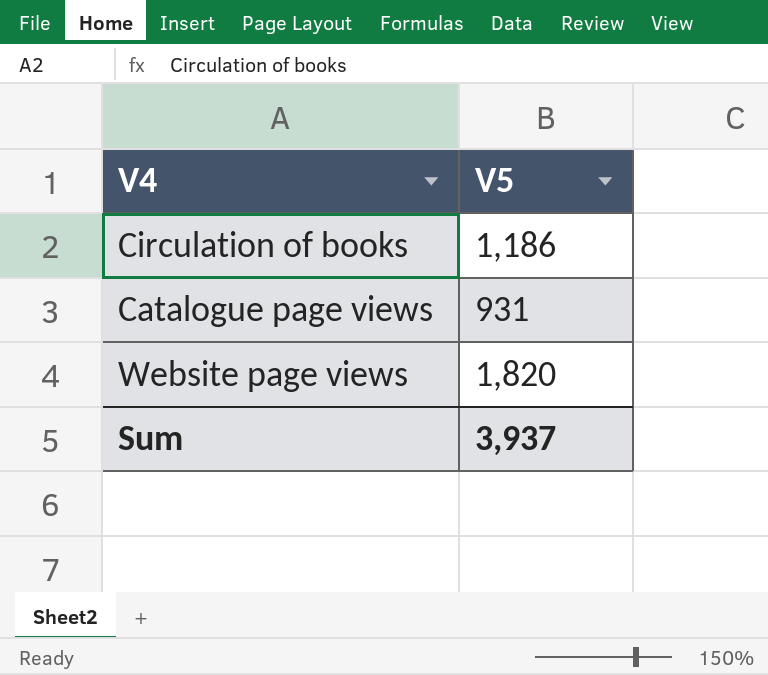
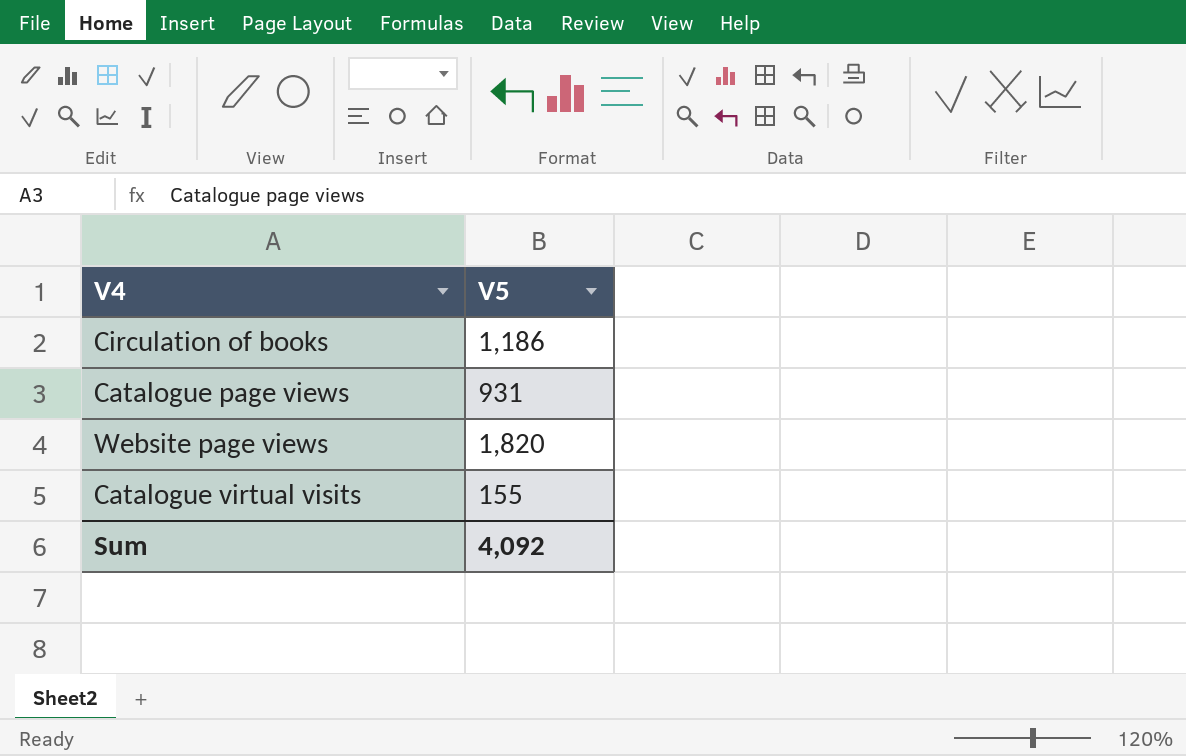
row Catalogue virtual visits: none -> 155
Sum | V5: 3,937 -> 4,092

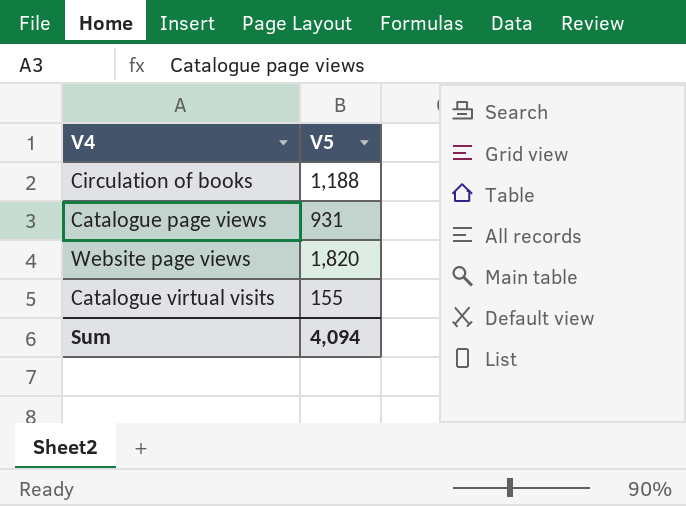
Circulation of books | V5: 1,186 -> 1,188
Sum | V5: 4,092 -> 4,094

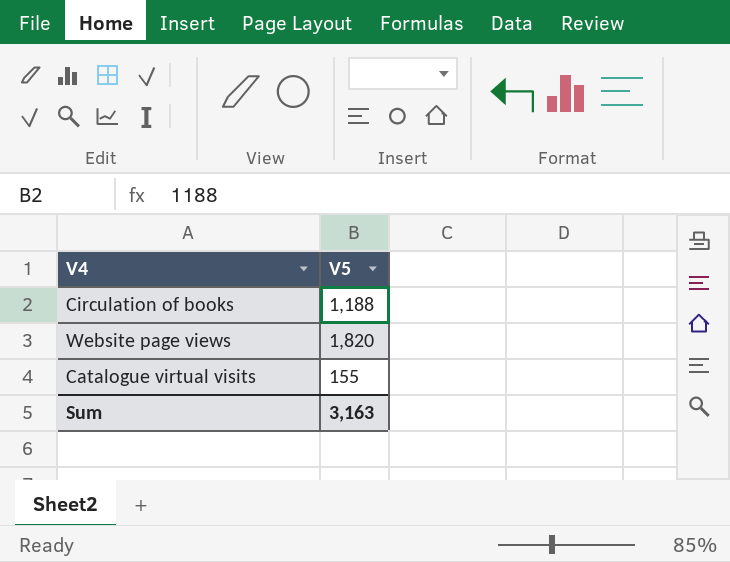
row Catalogue page views: 931 -> none
Sum | V5: 4,094 -> 3,163

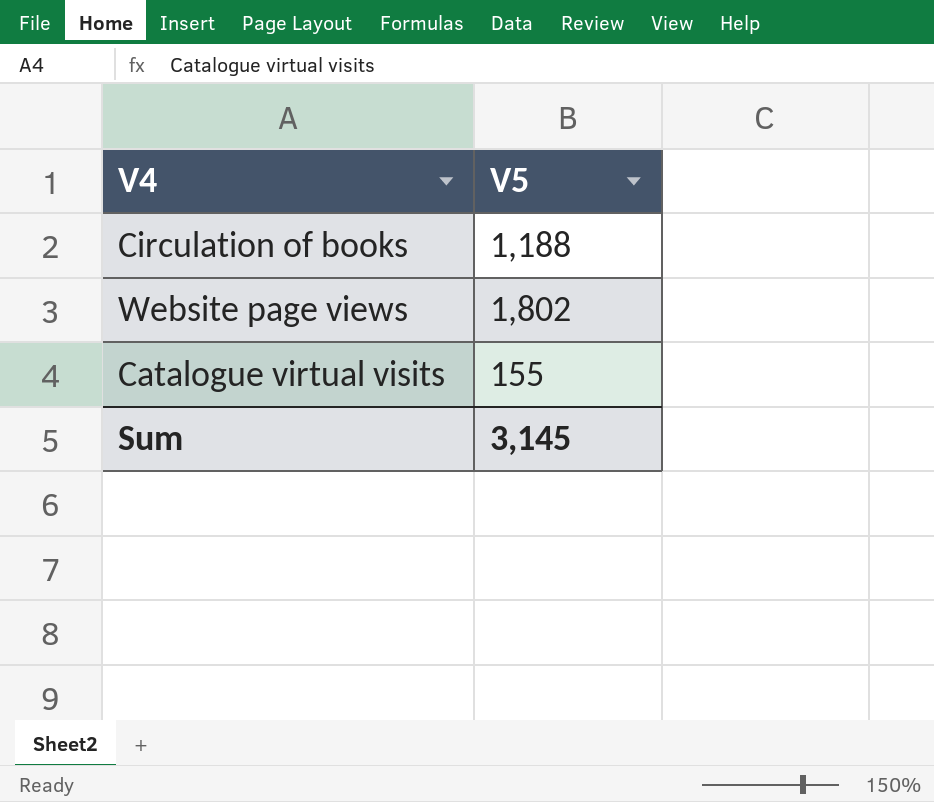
Website page views | V5: 1,820 -> 1,802
Sum | V5: 3,163 -> 3,145

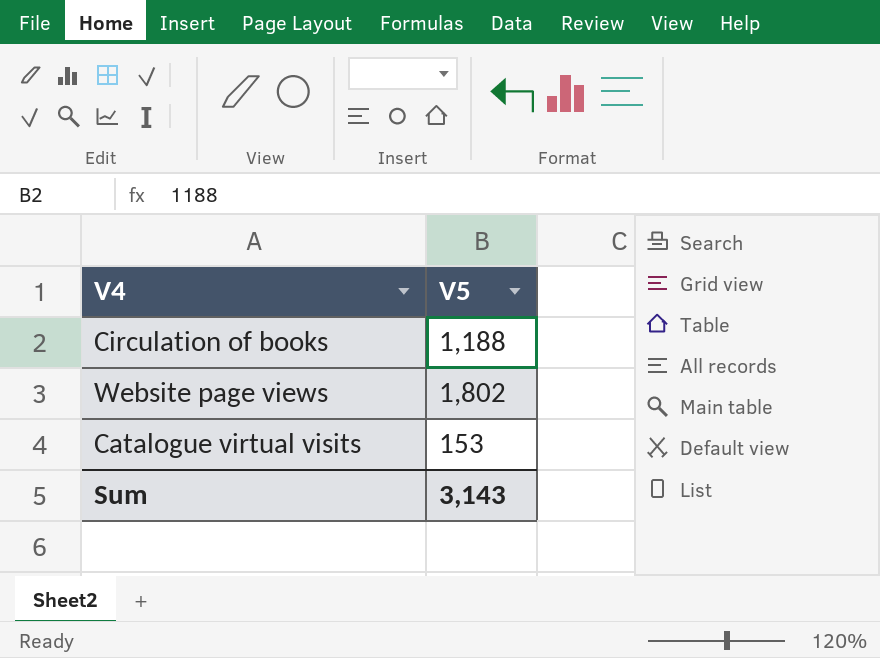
Catalogue virtual visits | V5: 155 -> 153
Sum | V5: 3,145 -> 3,143

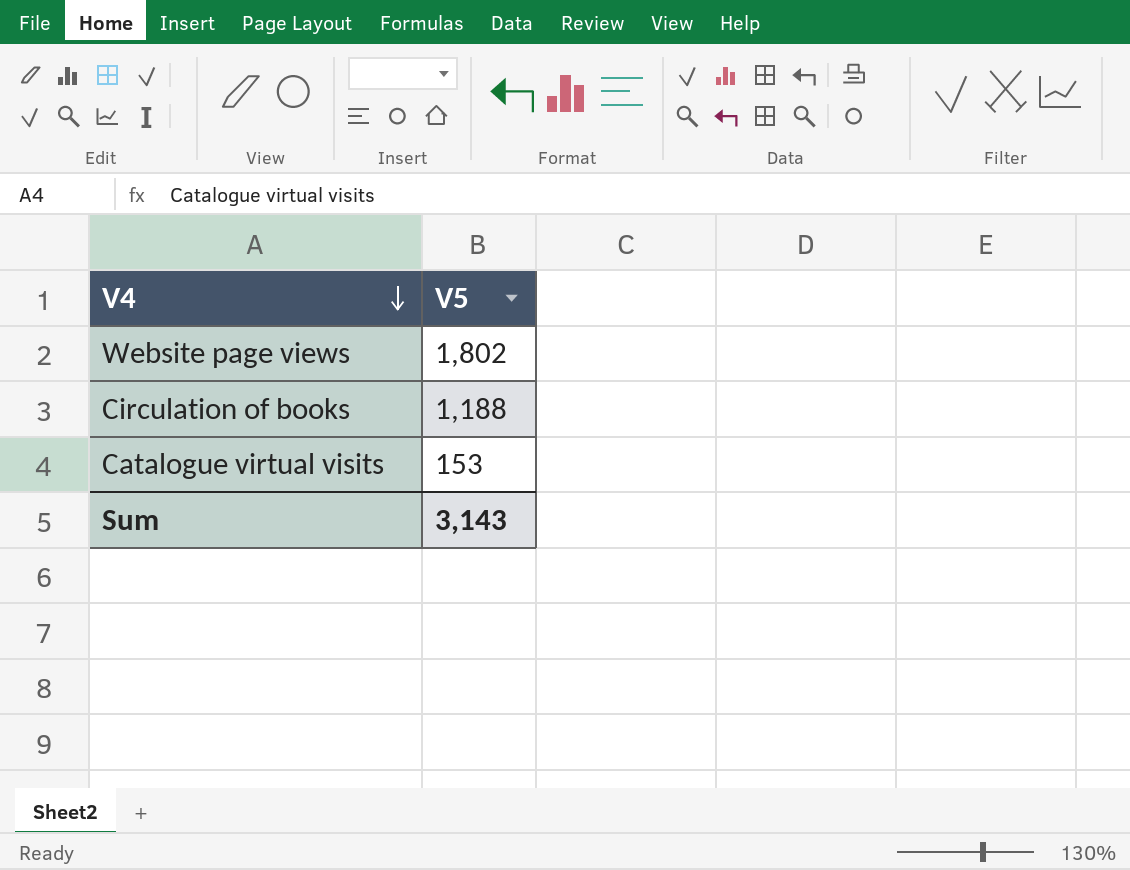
row order: none -> V4 descending

